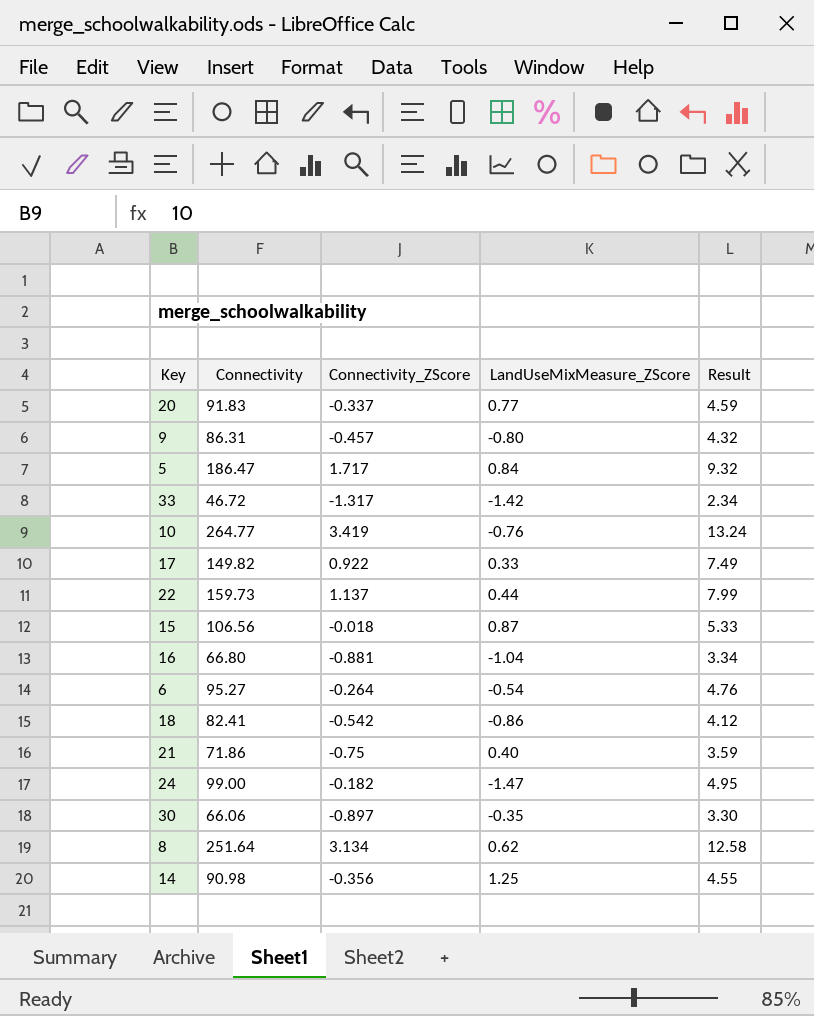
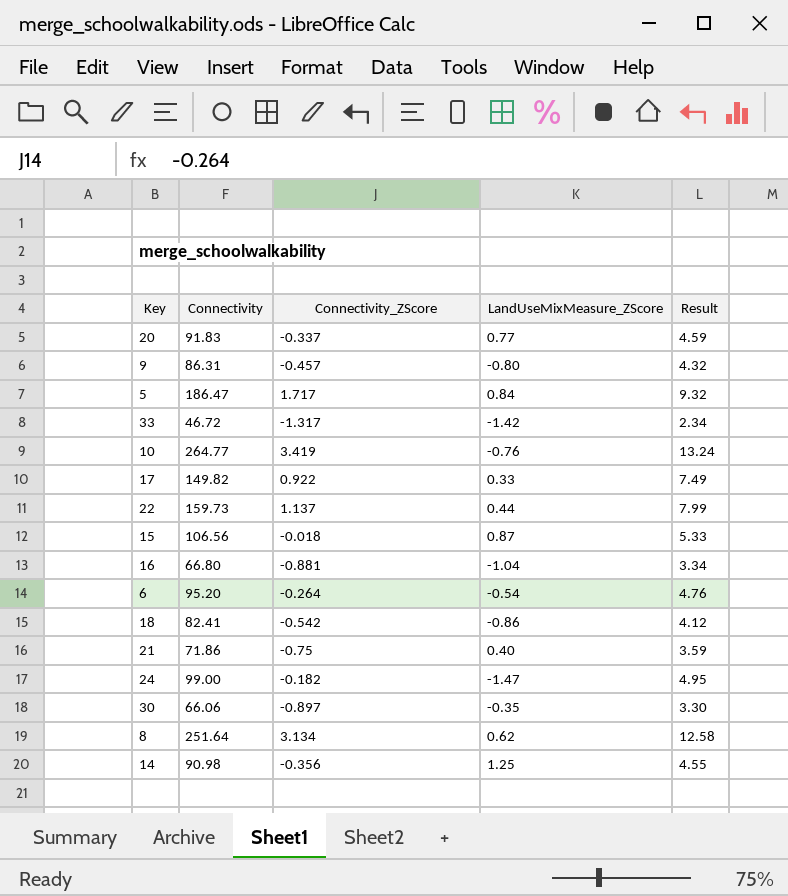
6 | Connectivity: 95.27 -> 95.20

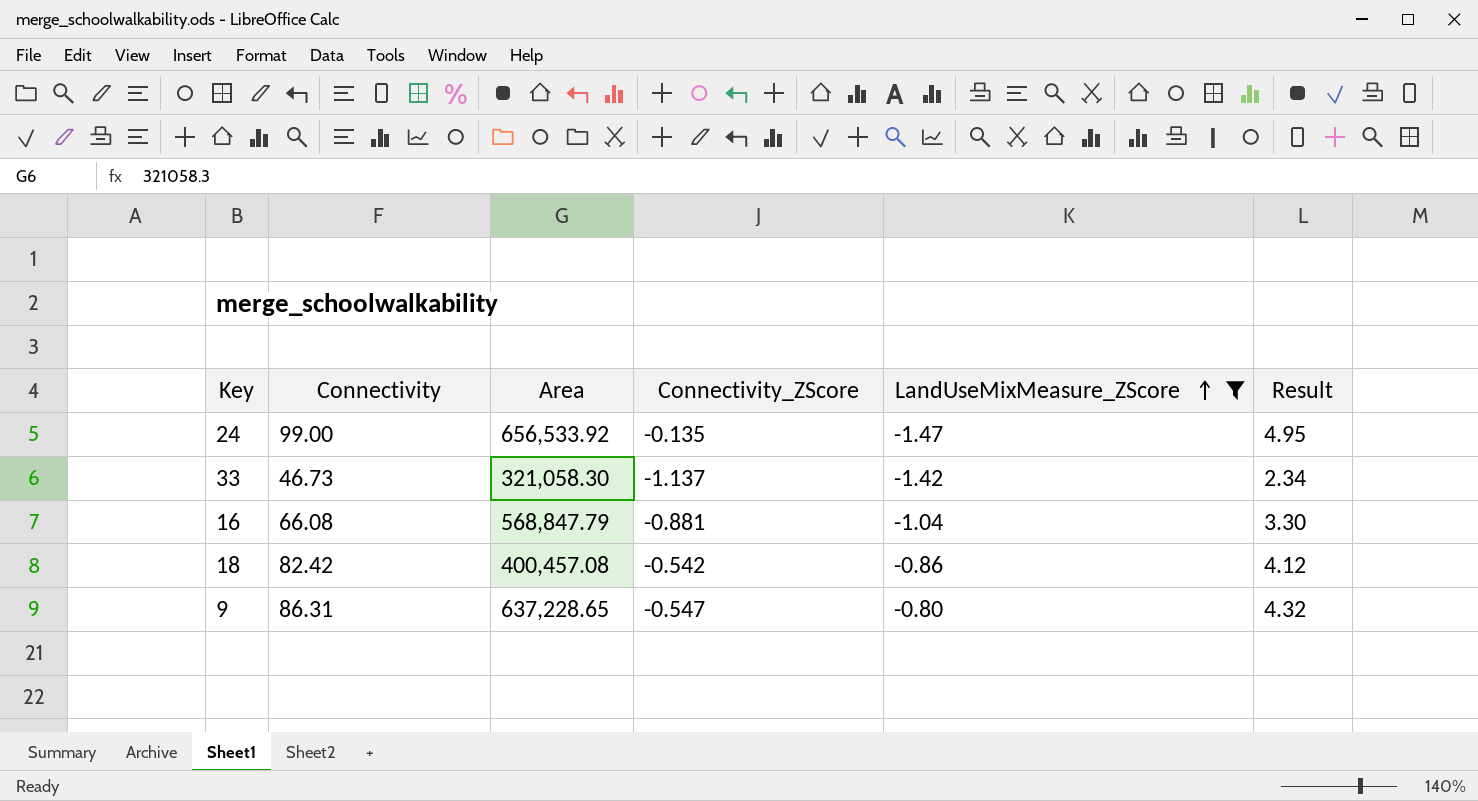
filter: none -> LandUseMixMeasure_ZScore <= -0.80
row order: none -> LandUseMixMeasure_ZScore ascending
column Area | position: none -> 3
24 | Connectivity_ZScore: -0.182 -> -0.135
33 | Connectivity: 46.72 -> 46.73
33 | Connectivity_ZScore: -1.317 -> -1.137
16 | Connectivity: 66.80 -> 66.08
16 | Result: 3.34 -> 3.30
18 | Connectivity: 82.41 -> 82.42
9 | Connectivity_ZScore: -0.457 -> -0.547

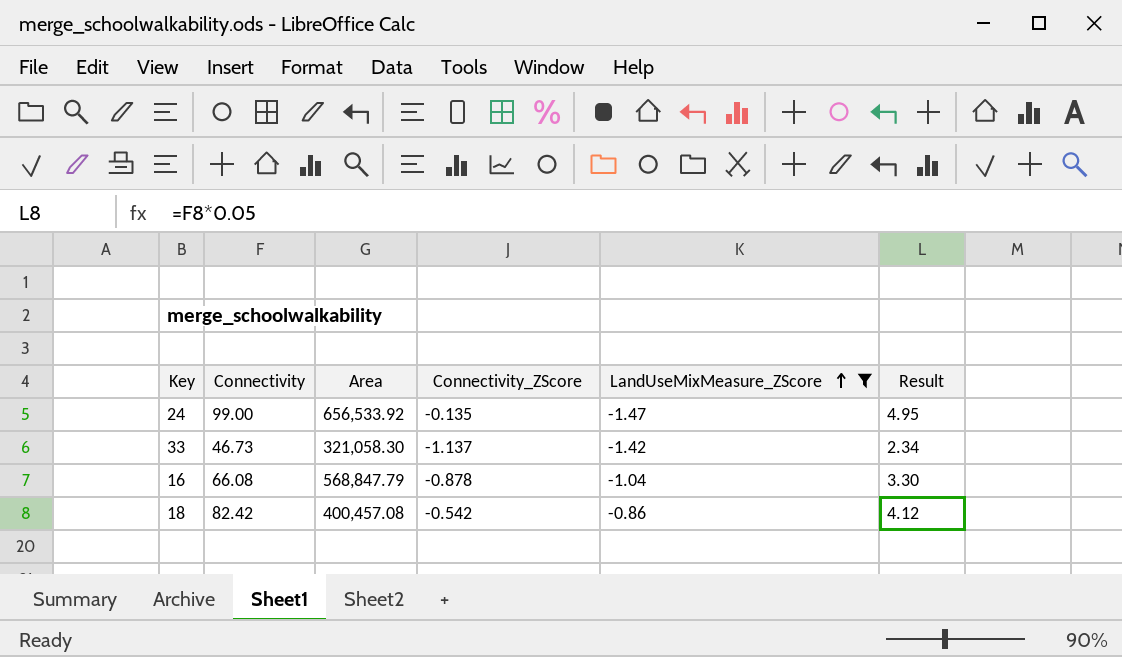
row 9: 86.31 | 637,228.65 | -0.547 | -0.80 | 4.32 -> none
16 | Connectivity_ZScore: -0.881 -> -0.878

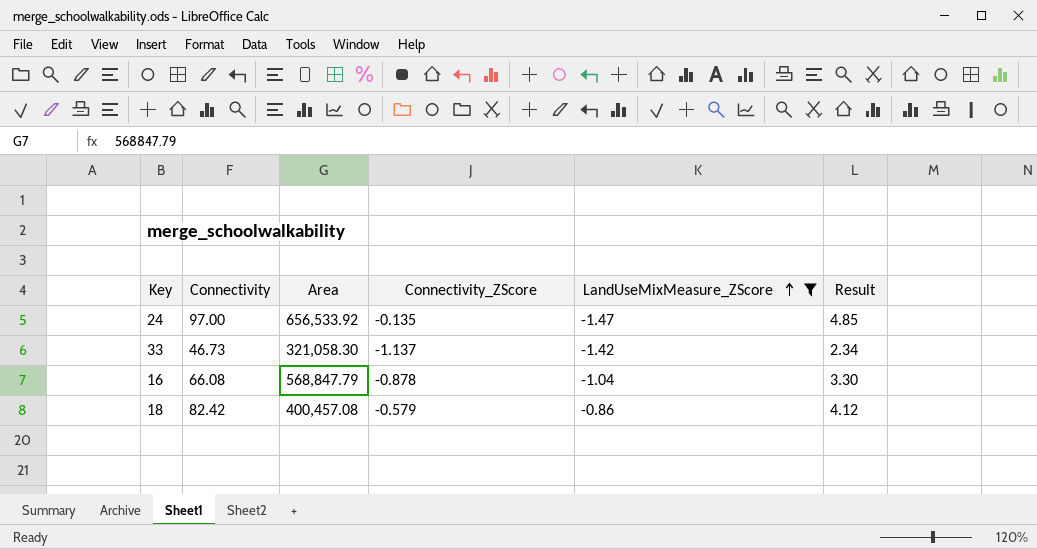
24 | Connectivity: 99.00 -> 97.00
24 | Result: 4.95 -> 4.85
18 | Connectivity_ZScore: -0.542 -> -0.579

